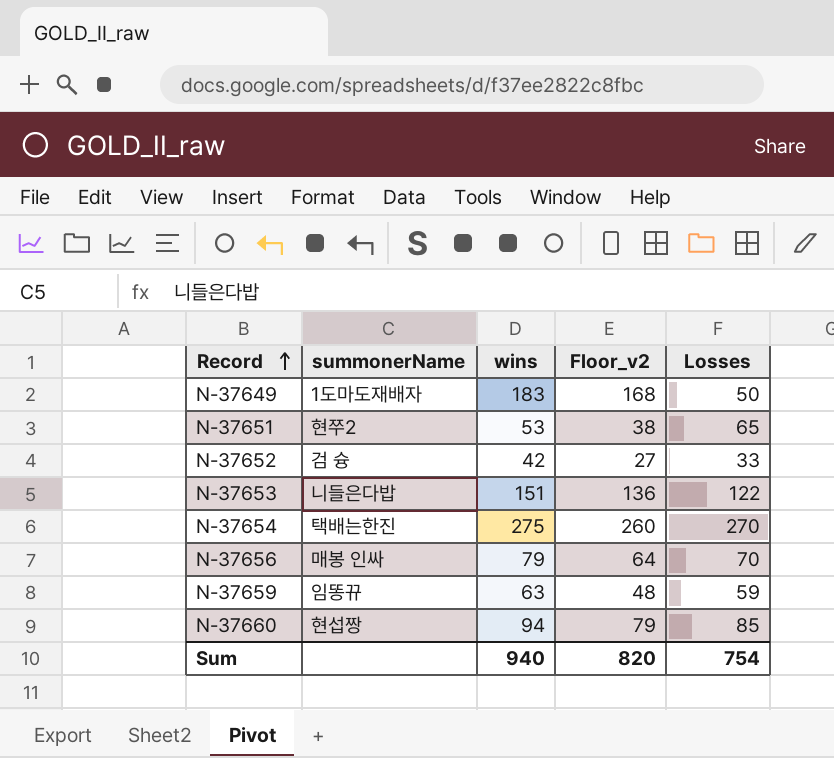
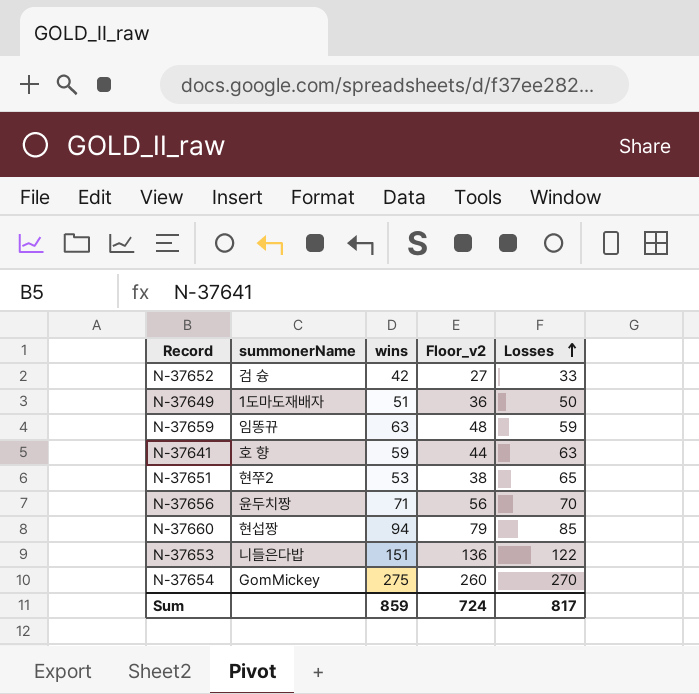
row order: Record ascending -> Losses ascending
N-37649 | wins: 183 -> 51
N-37649 | Floor_v2: 168 -> 36
row N-37641: none -> 호 향 | 59 | 44 | 63
N-37656 | summonerName: 매봉 인싸 -> 윤두치짱
N-37656 | wins: 79 -> 71
N-37656 | Floor_v2: 64 -> 56
N-37654 | summonerName: 택배는한진 -> GomMickey
Sum | wins: 940 -> 859
Sum | Floor_v2: 820 -> 724
Sum | Losses: 754 -> 817

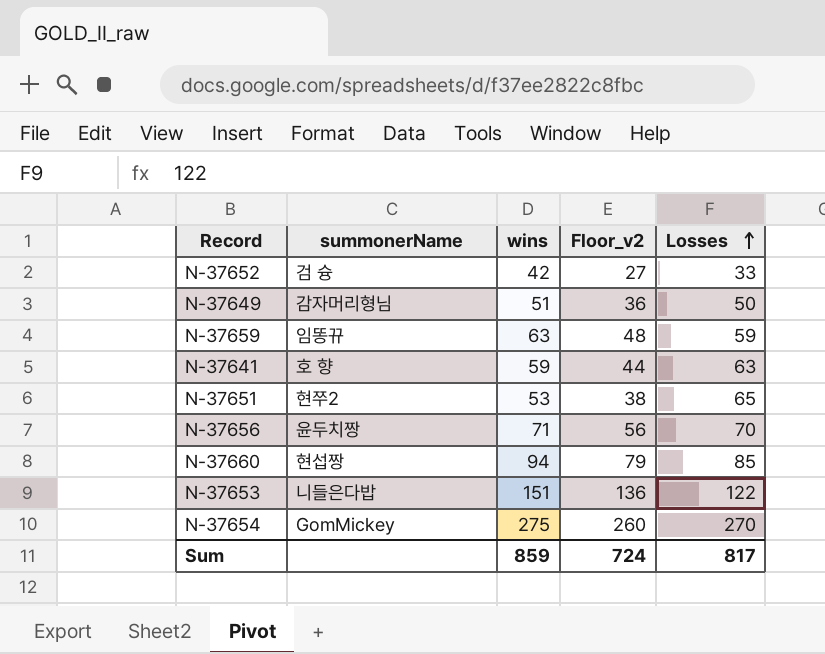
N-37649 | summonerName: 1도마도재배자 -> 감자머리형님

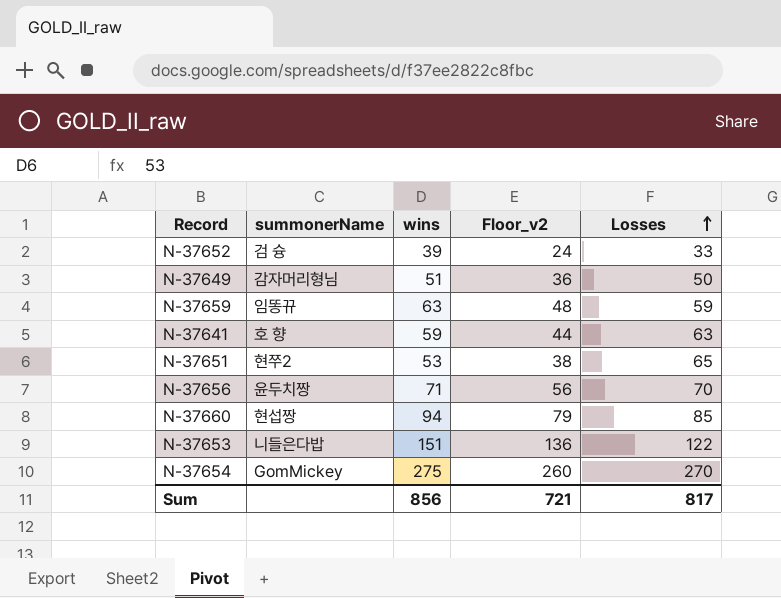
N-37652 | wins: 42 -> 39
N-37652 | Floor_v2: 27 -> 24
Sum | wins: 859 -> 856
Sum | Floor_v2: 724 -> 721

